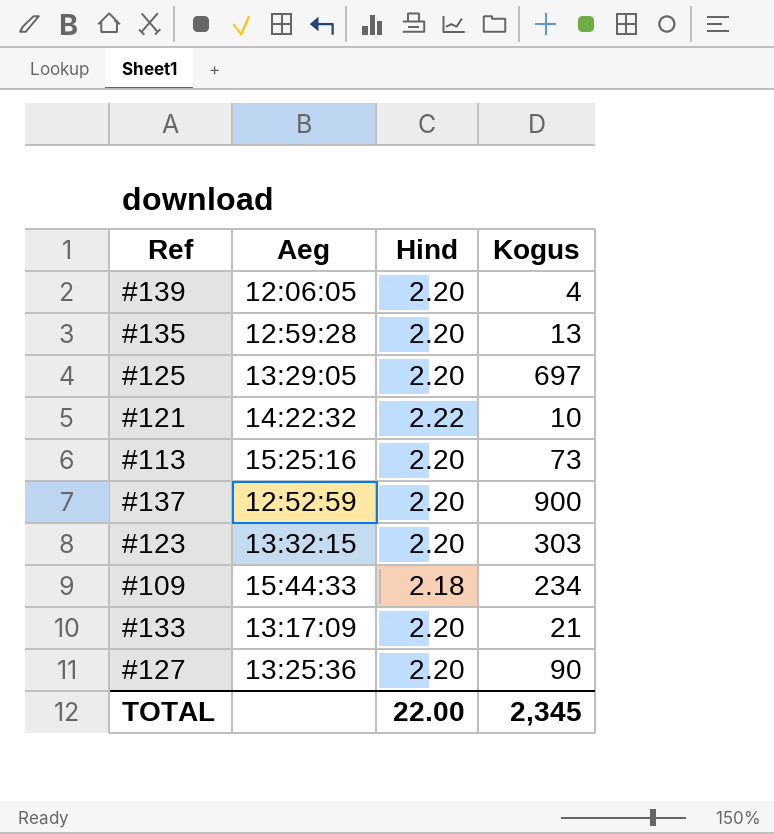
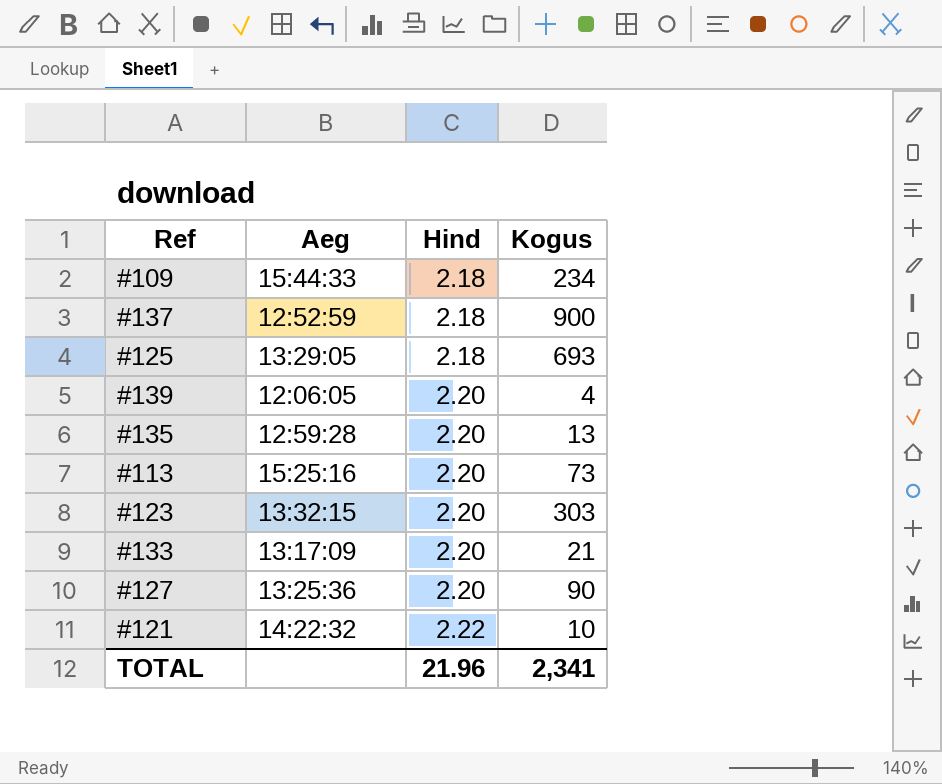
row order: none -> Hind ascending
#137 | Hind: 2.20 -> 2.18
#125 | Hind: 2.20 -> 2.18
#125 | Kogus: 697 -> 693
TOTAL | Hind: 22.00 -> 21.96
TOTAL | Kogus: 2,345 -> 2,341

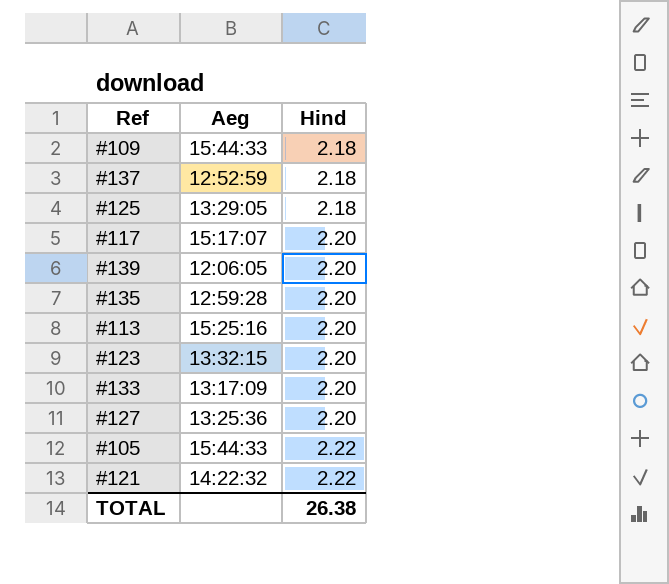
column Kogus | position: 4 -> none
row #117: none -> 15:17:07 | 2.20
row #105: none -> 15:44:33 | 2.22
TOTAL | Hind: 21.96 -> 26.38

